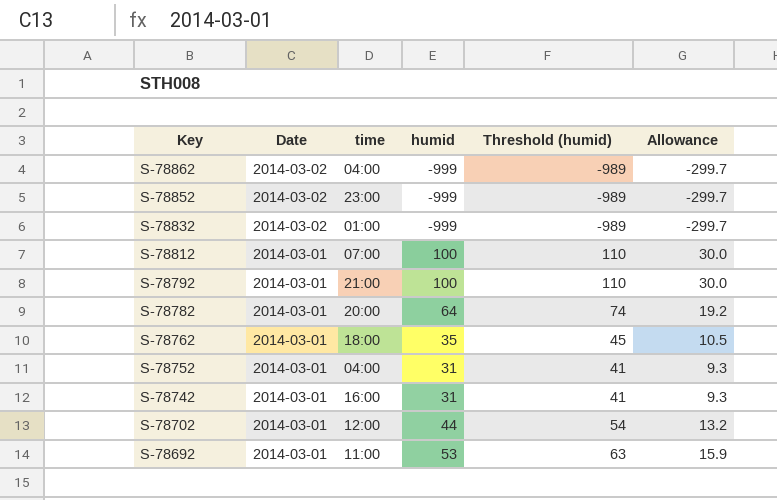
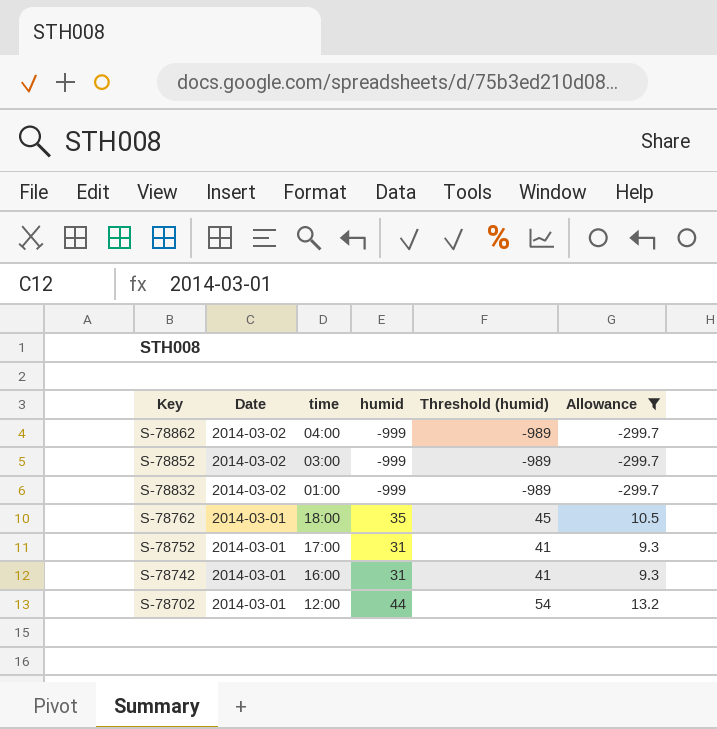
filter: none -> Allowance <= 13.2
S-78852 | time: 23:00 -> 03:00
S-78752 | time: 04:00 -> 17:00

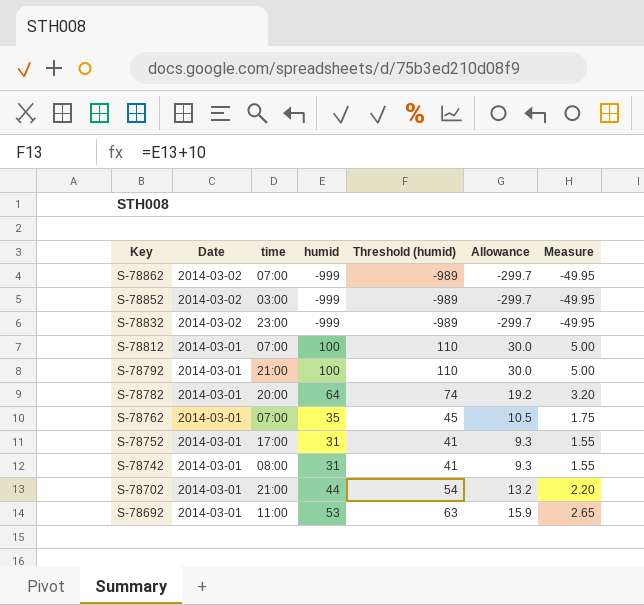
filter: Allowance <= 13.2 -> none
column Measure | formula: none -> [humid] * 0.05
S-78862 | time: 04:00 -> 07:00
S-78832 | time: 01:00 -> 23:00
S-78762 | time: 18:00 -> 07:00
S-78742 | time: 16:00 -> 08:00
S-78702 | time: 12:00 -> 21:00

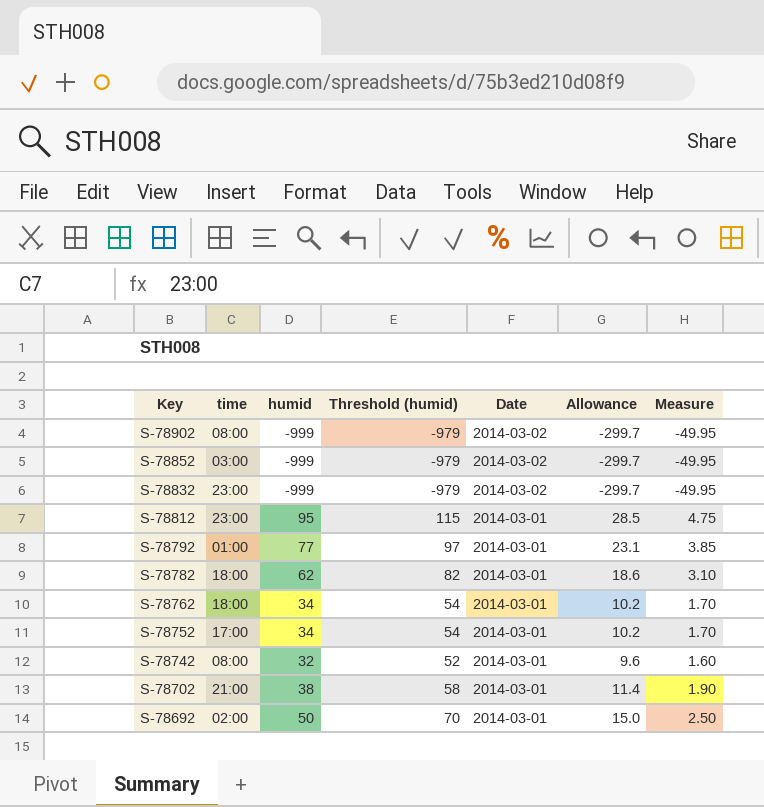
column Threshold (humid) | formula: [humid] + 10 -> [humid] + 20
column Date | position: 2 -> 5
row S-78862: 2014-03-02 | 07:00 | -999 | -989 | -299.7 | -49.95 -> none
row S-78902: none -> 08:00 | -999 | -979 | 2014-03-02 | -299.7 | -49.95
S-78812 | time: 07:00 -> 23:00
S-78812 | humid: 100 -> 95
S-78812 | Allowance: 30.0 -> 28.5
S-78812 | Measure: 5.00 -> 4.75
S-78792 | time: 21:00 -> 01:00
S-78792 | humid: 100 -> 77
S-78792 | Allowance: 30.0 -> 23.1
S-78792 | Measure: 5.00 -> 3.85
S-78782 | time: 20:00 -> 18:00
S-78782 | humid: 64 -> 62
S-78782 | Allowance: 19.2 -> 18.6
S-78782 | Measure: 3.20 -> 3.10
S-78762 | time: 07:00 -> 18:00
S-78762 | humid: 35 -> 34
S-78762 | Allowance: 10.5 -> 10.2
S-78762 | Measure: 1.75 -> 1.70
S-78752 | humid: 31 -> 34
S-78752 | Allowance: 9.3 -> 10.2
S-78752 | Measure: 1.55 -> 1.70
S-78742 | humid: 31 -> 32
S-78742 | Allowance: 9.3 -> 9.6
S-78742 | Measure: 1.55 -> 1.60
S-78702 | humid: 44 -> 38
S-78702 | Allowance: 13.2 -> 11.4
S-78702 | Measure: 2.20 -> 1.90
S-78692 | time: 11:00 -> 02:00
S-78692 | humid: 53 -> 50
S-78692 | Allowance: 15.9 -> 15.0
S-78692 | Measure: 2.65 -> 2.50

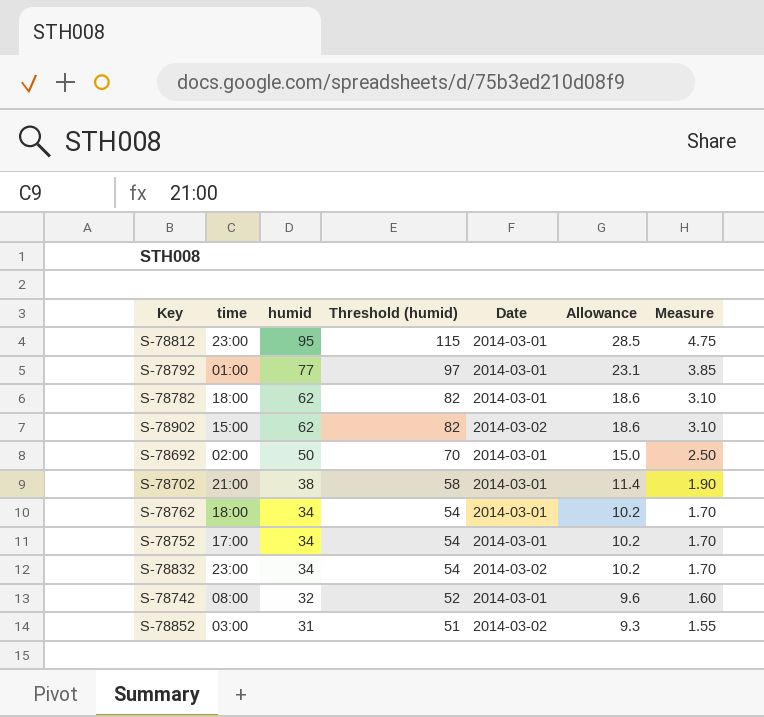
row order: Key descending -> humid descending
S-78902 | time: 08:00 -> 15:00
S-78902 | humid: -999 -> 62
S-78902 | Threshold (humid): -979 -> 82
S-78902 | Allowance: -299.7 -> 18.6
S-78902 | Measure: -49.95 -> 3.10
S-78832 | humid: -999 -> 34
S-78832 | Threshold (humid): -979 -> 54
S-78832 | Allowance: -299.7 -> 10.2
S-78832 | Measure: -49.95 -> 1.70
S-78852 | humid: -999 -> 31
S-78852 | Threshold (humid): -979 -> 51
S-78852 | Allowance: -299.7 -> 9.3
S-78852 | Measure: -49.95 -> 1.55

